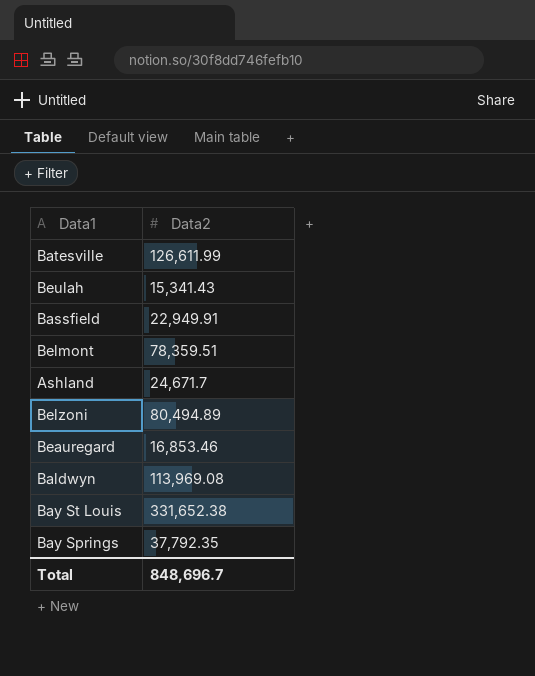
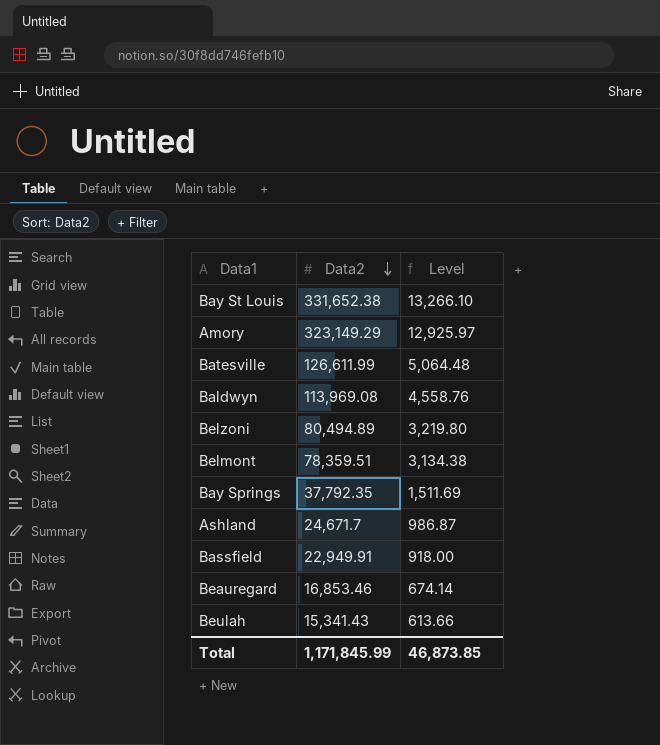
row order: none -> Data2 descending
column Level | formula: none -> [Data2] * 0.04
row Amory: none -> 323,149.29 | 12,925.97
Total | Data2: 848,696.7 -> 1,171,845.99

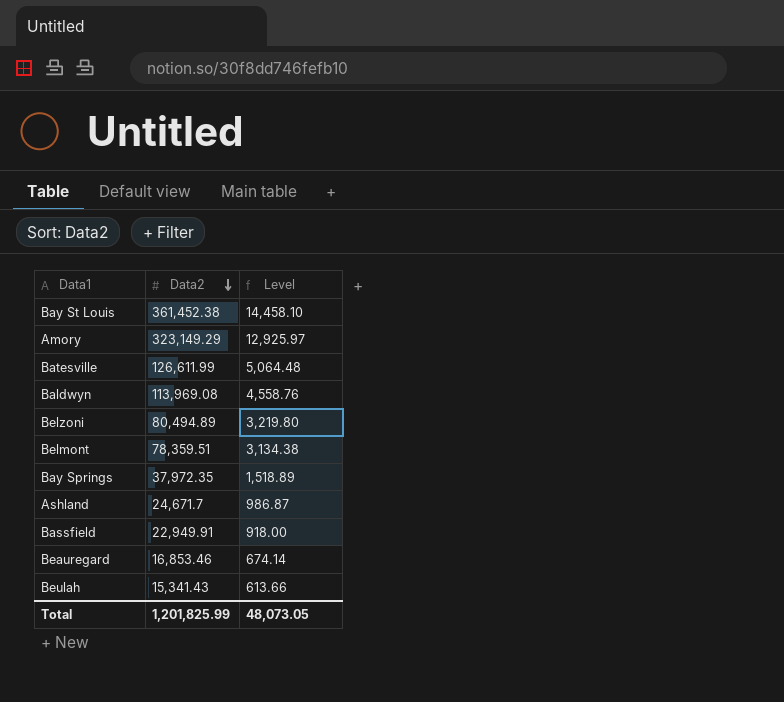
Bay St Louis | Data2: 331,652.38 -> 361,452.38
Bay St Louis | Level: 13,266.10 -> 14,458.10
Bay Springs | Data2: 37,792.35 -> 37,972.35
Bay Springs | Level: 1,511.69 -> 1,518.89
Total | Data2: 1,171,845.99 -> 1,201,825.99
Total | Level: 46,873.85 -> 48,073.05

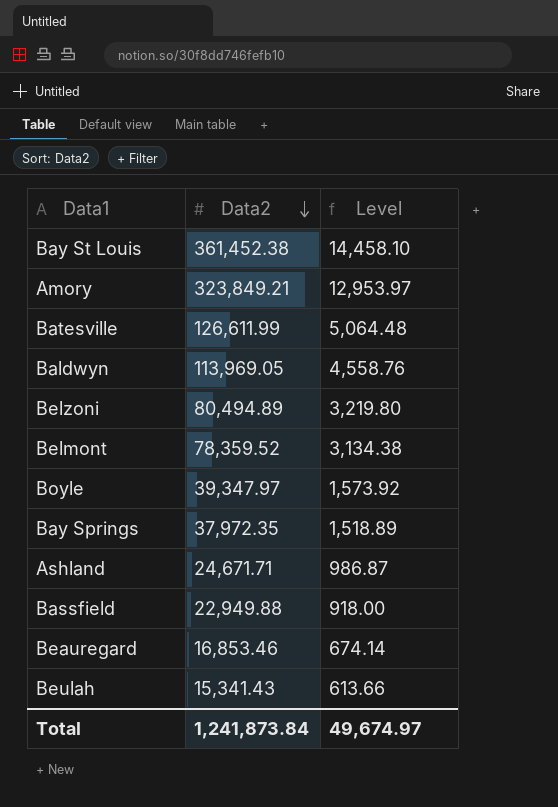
Amory | Data2: 323,149.29 -> 323,849.21
Amory | Level: 12,925.97 -> 12,953.97
Baldwyn | Data2: 113,969.08 -> 113,969.05
Belmont | Data2: 78,359.51 -> 78,359.52
row Boyle: none -> 39,347.97 | 1,573.92
Ashland | Data2: 24,671.7 -> 24,671.71
Bassfield | Data2: 22,949.91 -> 22,949.88
Total | Data2: 1,201,825.99 -> 1,241,873.84
Total | Level: 48,073.05 -> 49,674.97

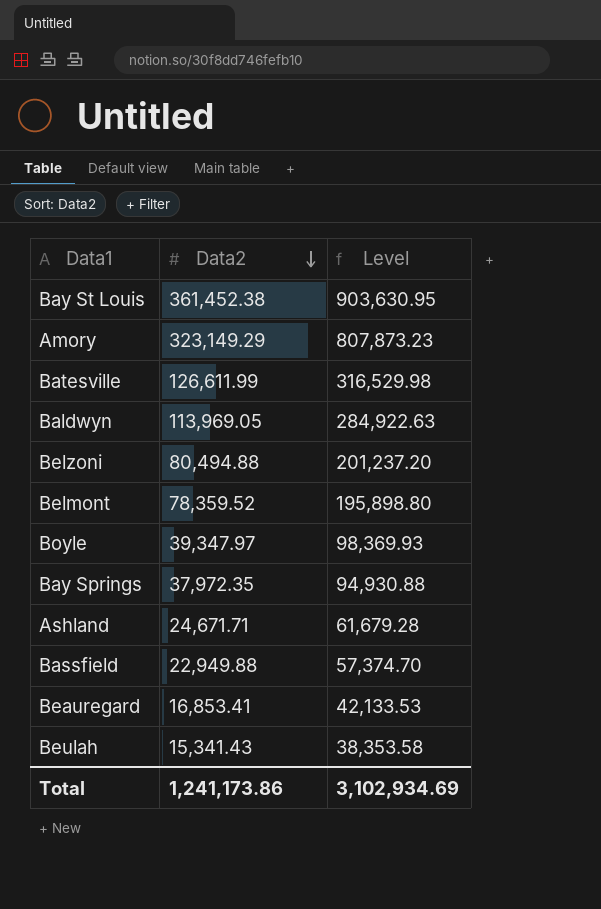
column Level | formula: [Data2] * 0.04 -> [Data2] * 2.5
Amory | Data2: 323,849.21 -> 323,149.29
Belzoni | Data2: 80,494.89 -> 80,494.88
Beauregard | Data2: 16,853.46 -> 16,853.41
Total | Data2: 1,241,873.84 -> 1,241,173.86
Total | Level: 49,674.97 -> 3,102,934.69

